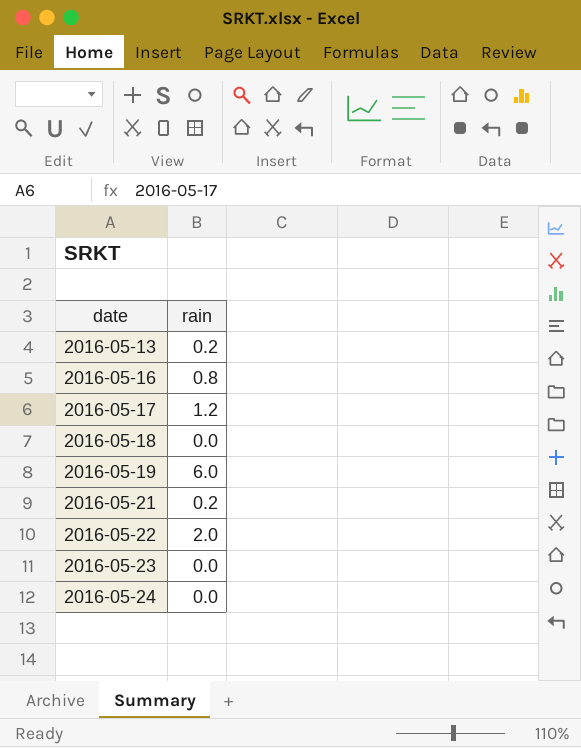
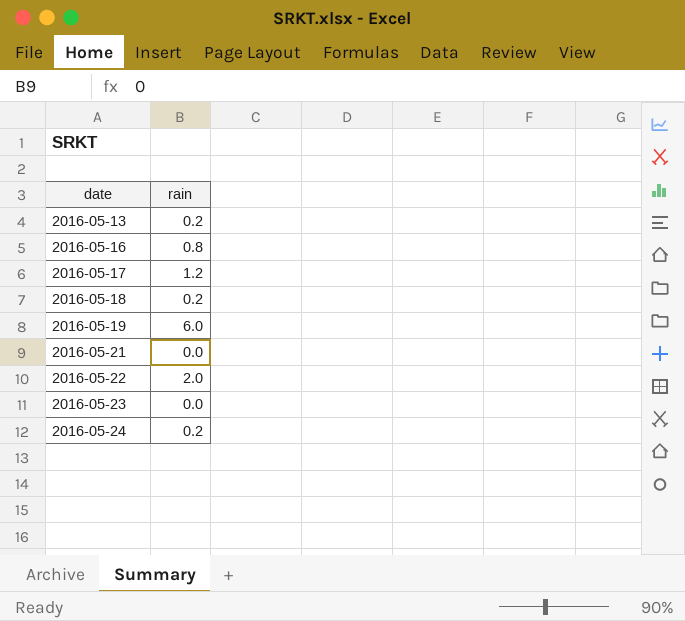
2016-05-18 | rain: 0.0 -> 0.2
2016-05-21 | rain: 0.2 -> 0.0
2016-05-24 | rain: 0.0 -> 0.2

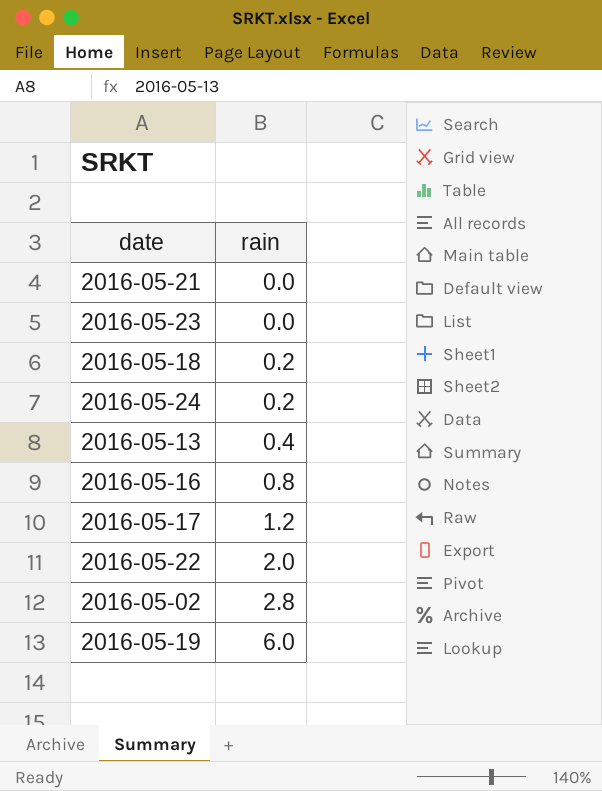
row order: date ascending -> rain ascending
2016-05-13 | rain: 0.2 -> 0.4
row 2016-05-02: none -> 2.8

